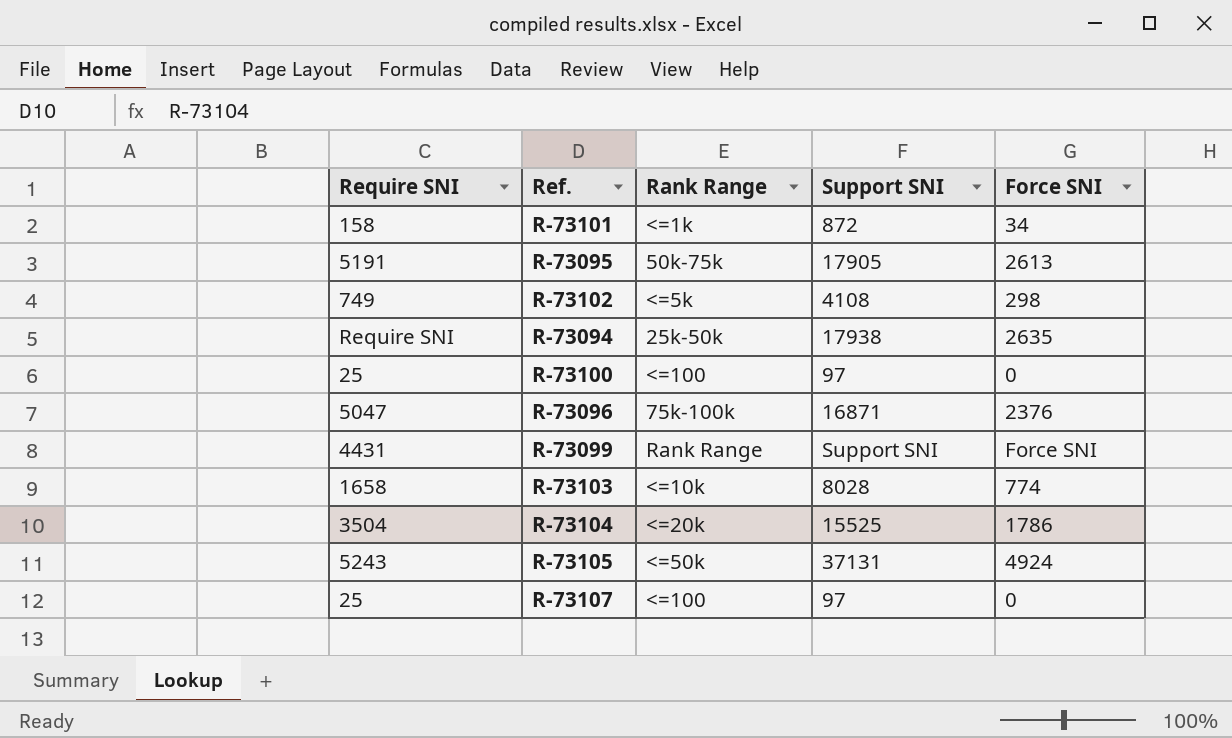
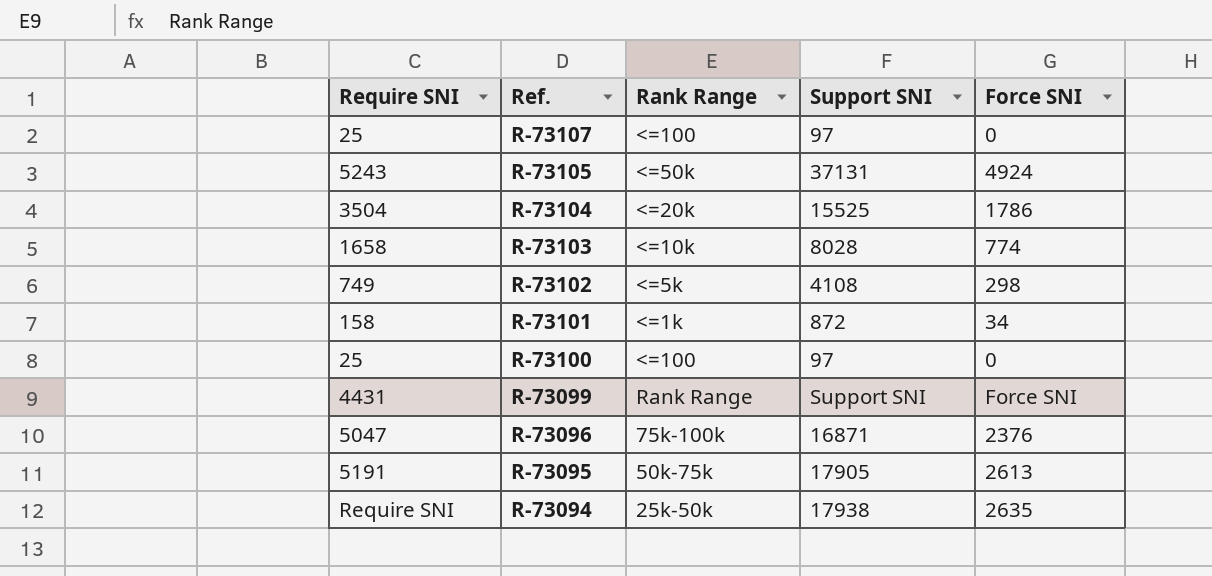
row order: none -> Ref. descending

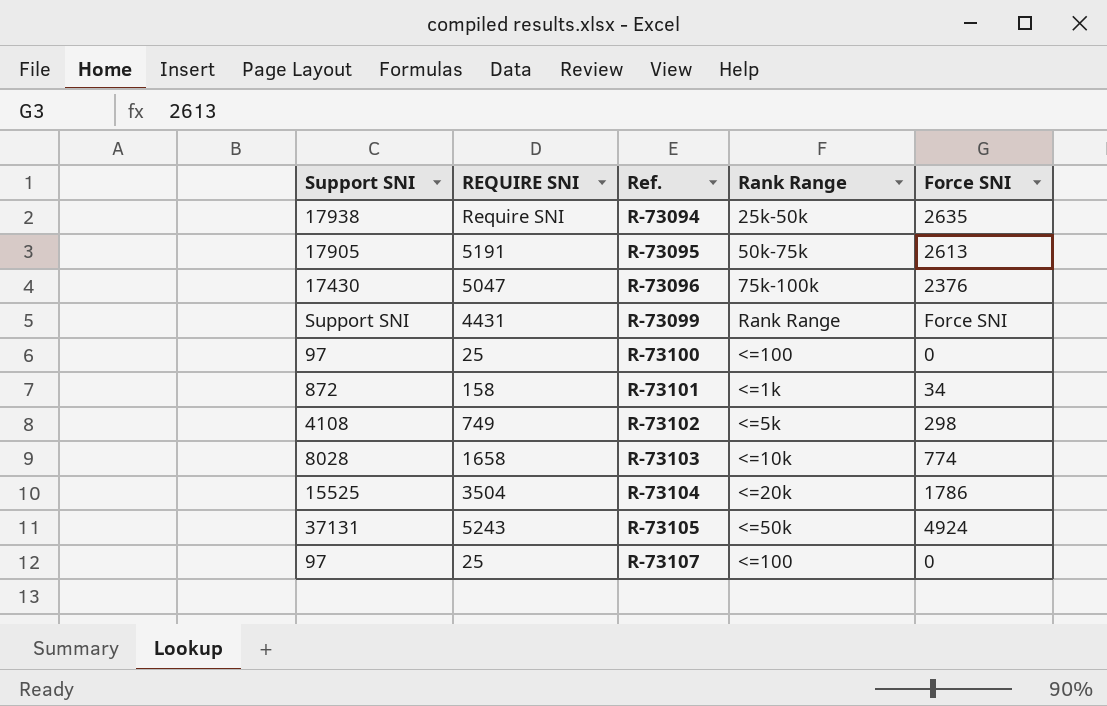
row order: Ref. descending -> Ref. ascending
column Support SNI | position: 4 -> 1
column name: Require SNI -> REQUIRE SNI
R-73096 | Support SNI: 16871 -> 17430

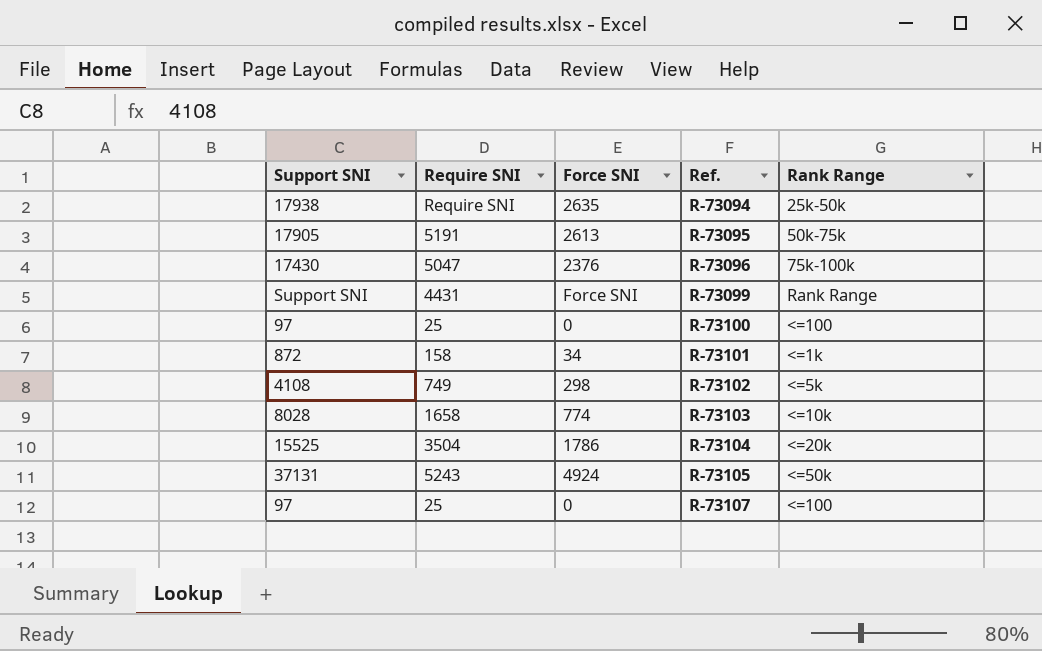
column name: REQUIRE SNI -> Require SNI
column Force SNI | position: 5 -> 3

